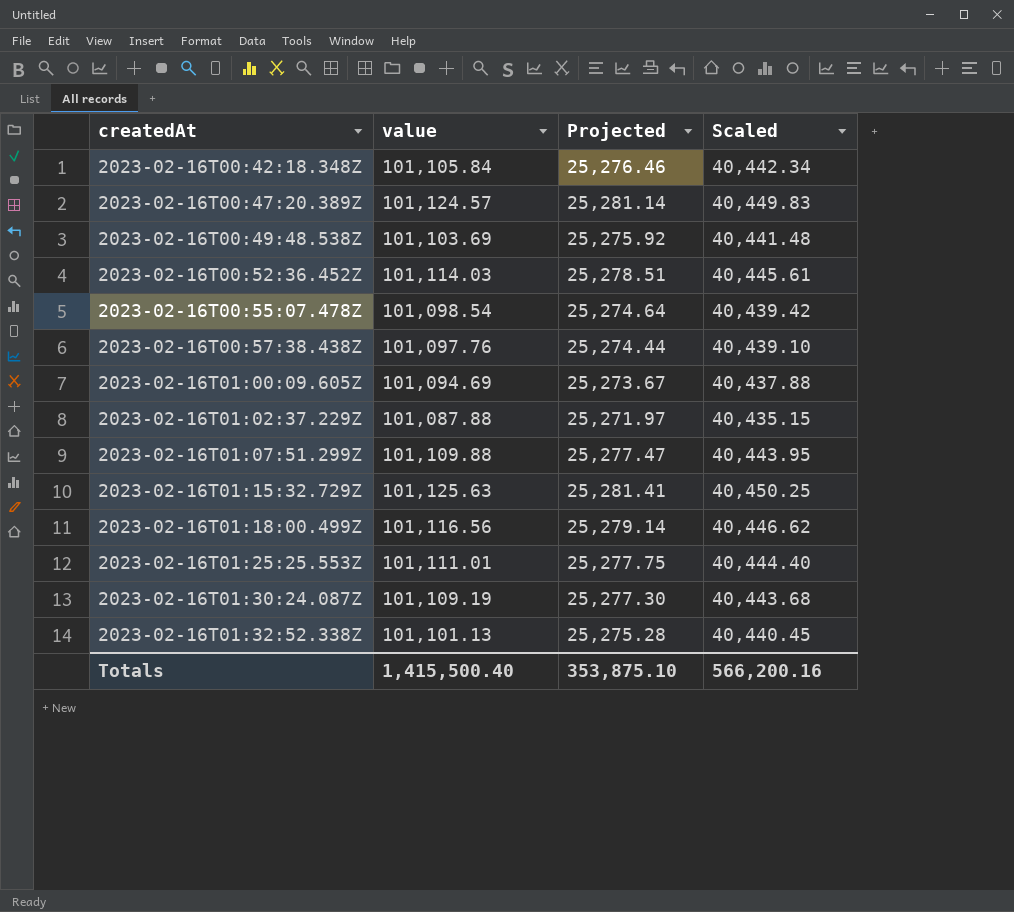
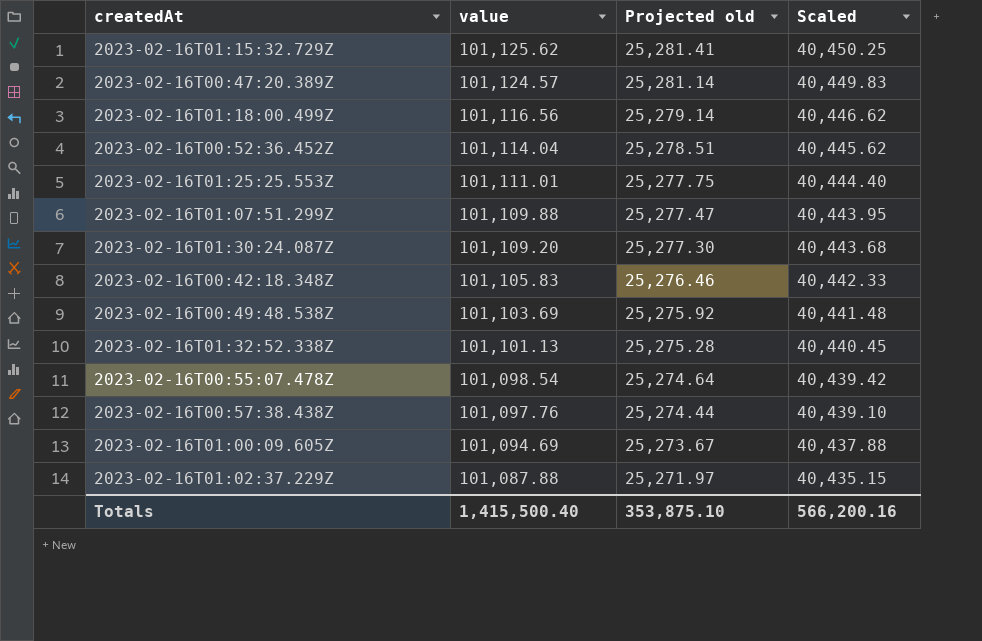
row order: createdAt ascending -> value descending
column name: Projected -> Projected old
2023-02-16T01:15:32.729Z | value: 101,125.63 -> 101,125.62
2023-02-16T00:52:36.452Z | value: 101,114.03 -> 101,114.04
2023-02-16T00:52:36.452Z | Scaled: 40,445.61 -> 40,445.62
2023-02-16T01:30:24.087Z | value: 101,109.19 -> 101,109.20
2023-02-16T00:42:18.348Z | value: 101,105.84 -> 101,105.83
2023-02-16T00:42:18.348Z | Scaled: 40,442.34 -> 40,442.33

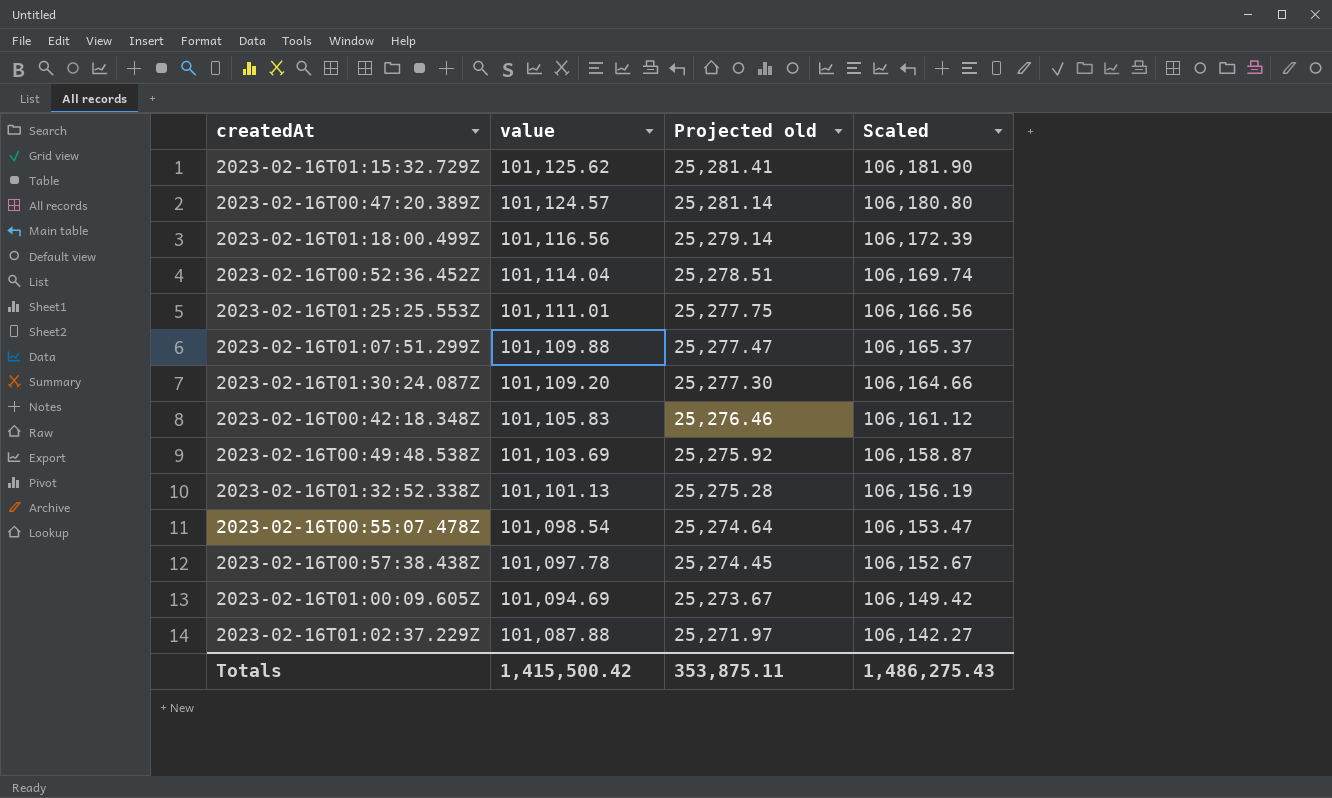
column Scaled | formula: [value] * 0.4 -> [value] * 1.05
2023-02-16T00:57:38.438Z | value: 101,097.76 -> 101,097.78
2023-02-16T00:57:38.438Z | Projected old: 25,274.44 -> 25,274.45
Totals | value: 1,415,500.40 -> 1,415,500.42
Totals | Projected old: 353,875.10 -> 353,875.11
Totals | Scaled: 566,200.16 -> 1,486,275.43

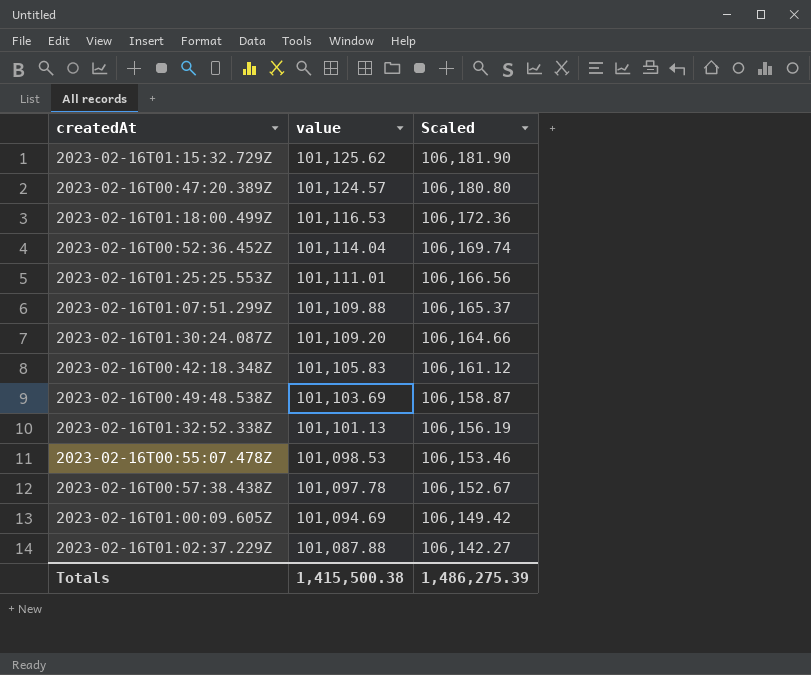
column Projected old | formula: [value] * 0.25 -> none
2023-02-16T01:18:00.499Z | value: 101,116.56 -> 101,116.53
2023-02-16T01:18:00.499Z | Scaled: 106,172.39 -> 106,172.36
2023-02-16T00:55:07.478Z | value: 101,098.54 -> 101,098.53
2023-02-16T00:55:07.478Z | Scaled: 106,153.47 -> 106,153.46
Totals | value: 1,415,500.42 -> 1,415,500.38
Totals | Scaled: 1,486,275.43 -> 1,486,275.39

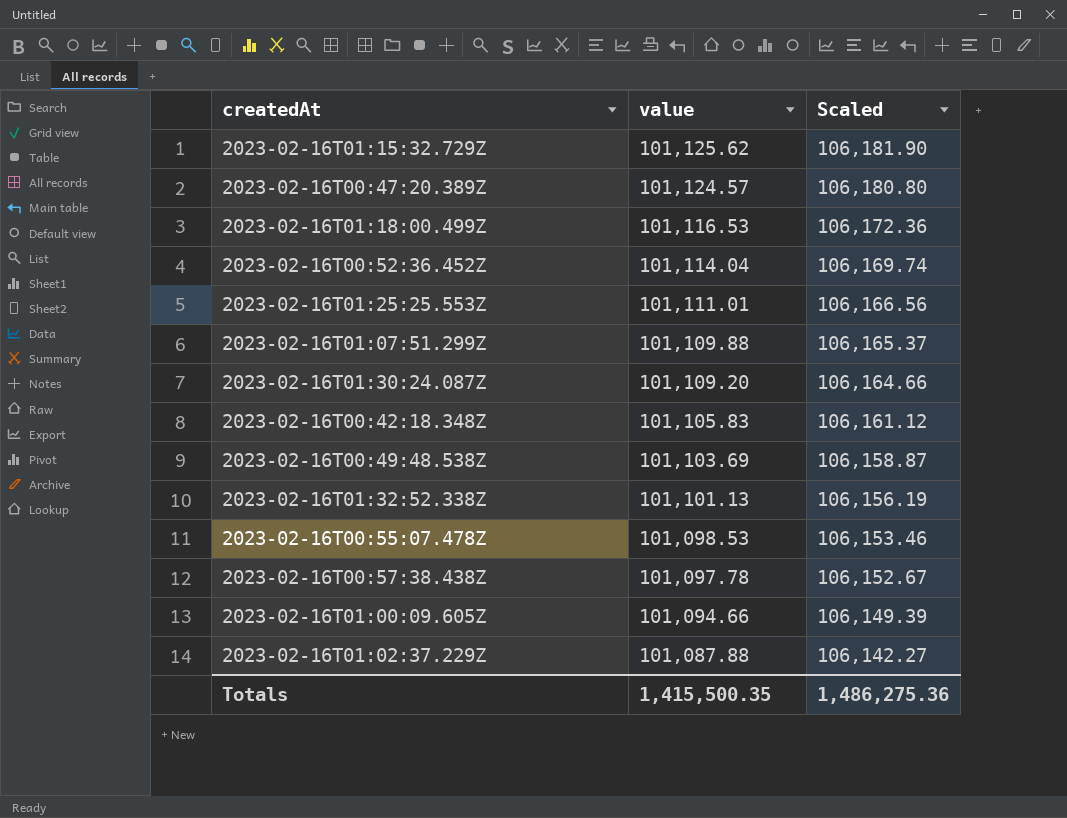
2023-02-16T01:00:09.605Z | value: 101,094.69 -> 101,094.66
2023-02-16T01:00:09.605Z | Scaled: 106,149.42 -> 106,149.39
Totals | value: 1,415,500.38 -> 1,415,500.35
Totals | Scaled: 1,486,275.39 -> 1,486,275.36

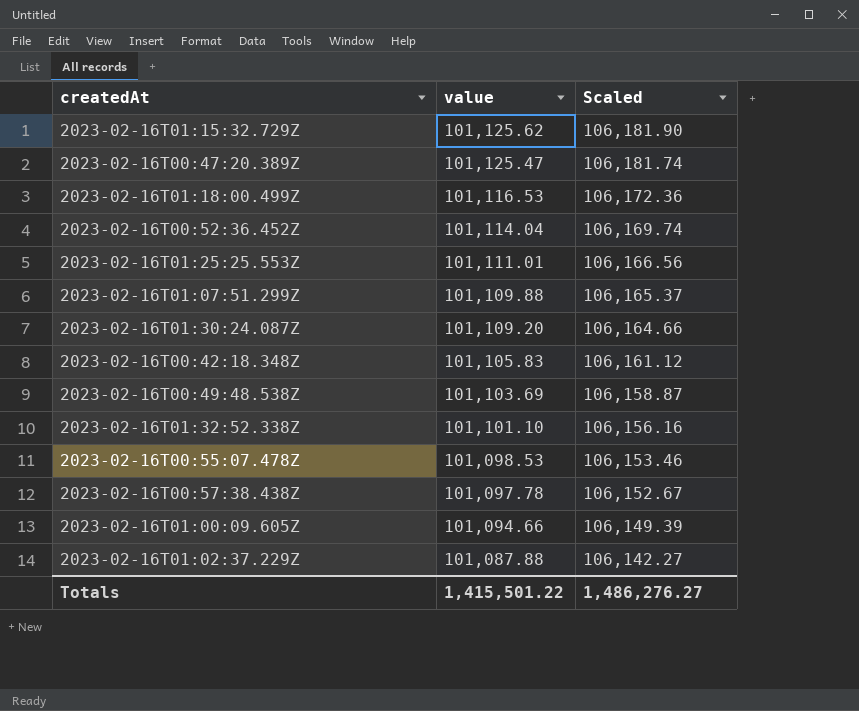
2023-02-16T00:47:20.389Z | value: 101,124.57 -> 101,125.47
2023-02-16T00:47:20.389Z | Scaled: 106,180.80 -> 106,181.74
2023-02-16T01:32:52.338Z | value: 101,101.13 -> 101,101.10
2023-02-16T01:32:52.338Z | Scaled: 106,156.19 -> 106,156.16
Totals | value: 1,415,500.35 -> 1,415,501.22
Totals | Scaled: 1,486,275.36 -> 1,486,276.27

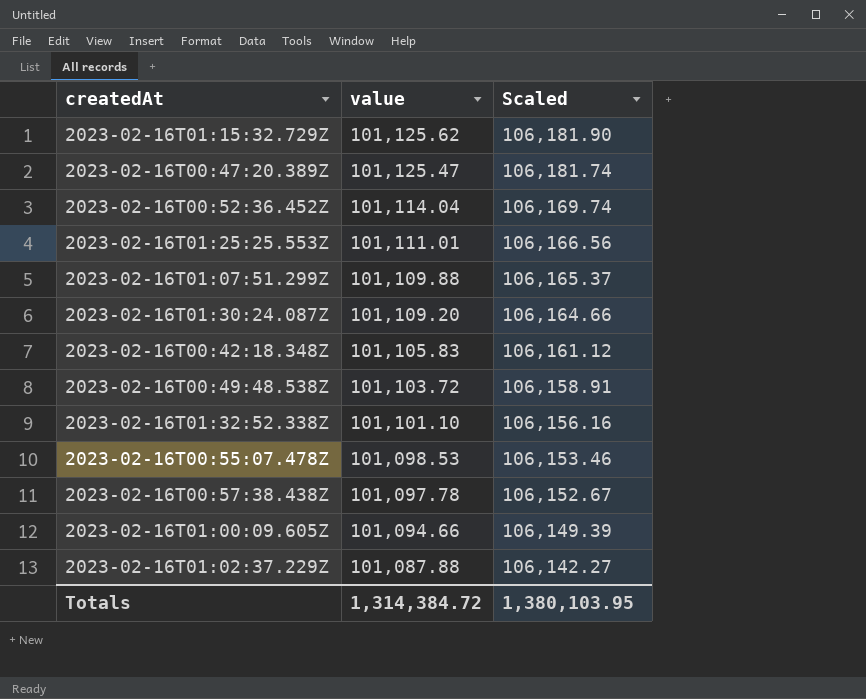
row 2023-02-16T01:18:00.499Z: 101,116.53 | 106,172.36 -> none
2023-02-16T00:49:48.538Z | value: 101,103.69 -> 101,103.72
2023-02-16T00:49:48.538Z | Scaled: 106,158.87 -> 106,158.91
Totals | value: 1,415,501.22 -> 1,314,384.72
Totals | Scaled: 1,486,276.27 -> 1,380,103.95

